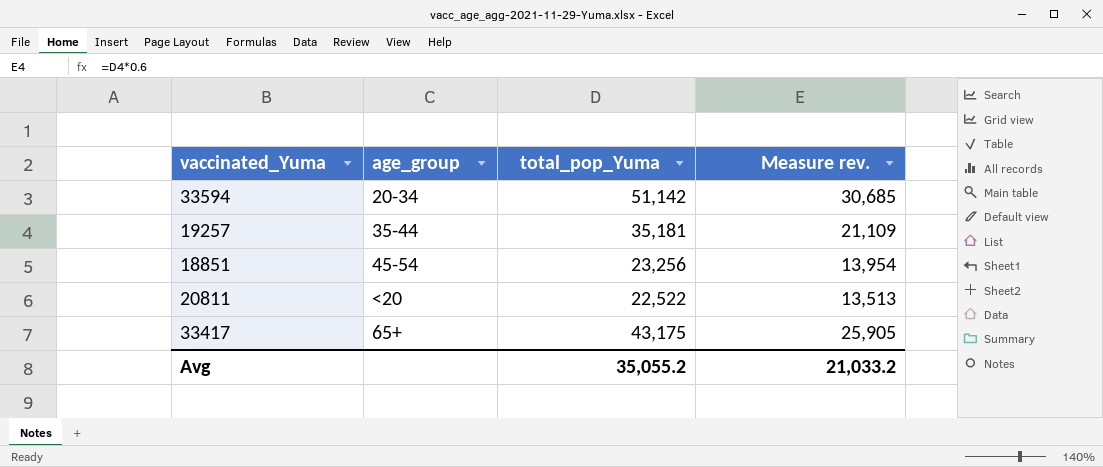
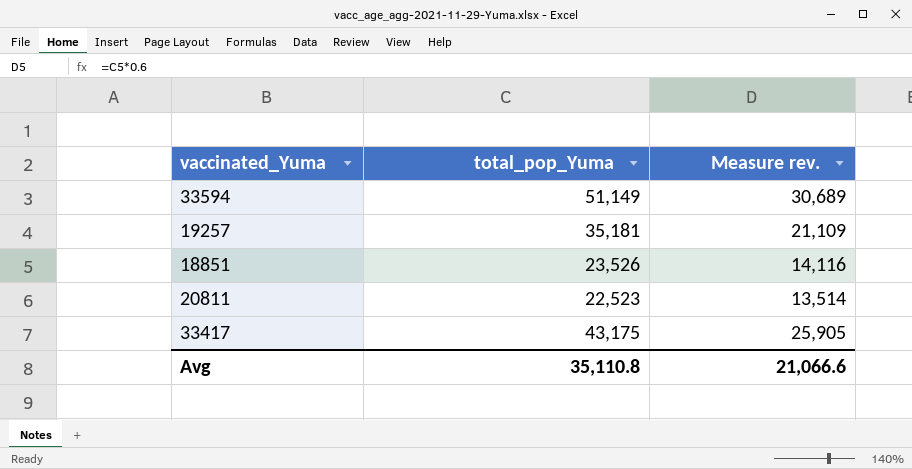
column age_group | position: 2 -> none
33594 | total_pop_Yuma: 51,142 -> 51,149
33594 | Measure rev.: 30,685 -> 30,689
18851 | total_pop_Yuma: 23,256 -> 23,526
18851 | Measure rev.: 13,954 -> 14,116
20811 | total_pop_Yuma: 22,522 -> 22,523
20811 | Measure rev.: 13,513 -> 13,514
Avg | total_pop_Yuma: 35,055.2 -> 35,110.8
Avg | Measure rev.: 21,033.2 -> 21,066.6

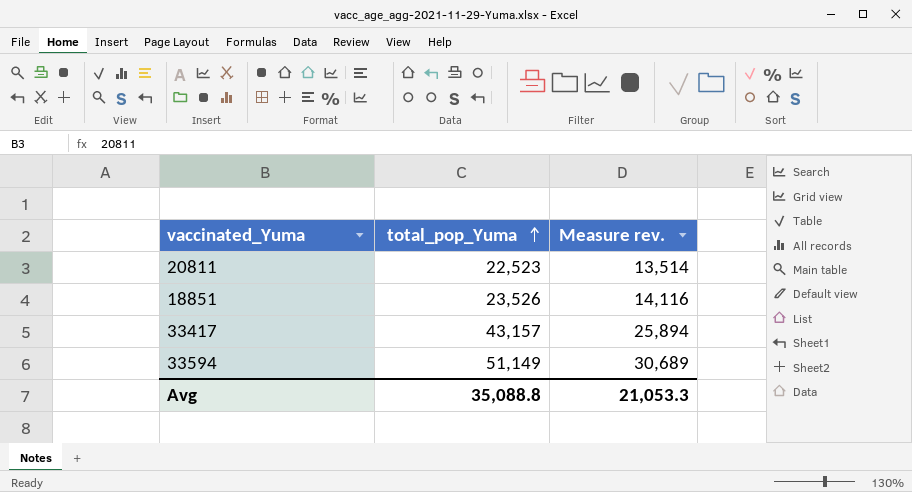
row order: none -> total_pop_Yuma ascending
row 19257: 35,181 | 21,109 -> none
33417 | total_pop_Yuma: 43,175 -> 43,157
33417 | Measure rev.: 25,905 -> 25,894
Avg | total_pop_Yuma: 35,110.8 -> 35,088.8
Avg | Measure rev.: 21,066.6 -> 21,053.3

